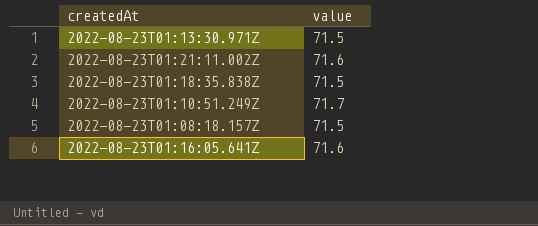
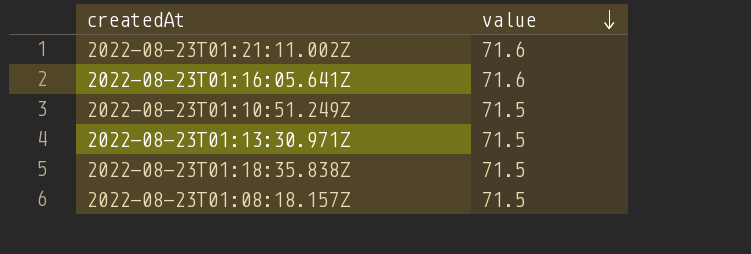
row order: none -> value descending
2022-08-23T01:10:51.249Z | value: 71.7 -> 71.5

